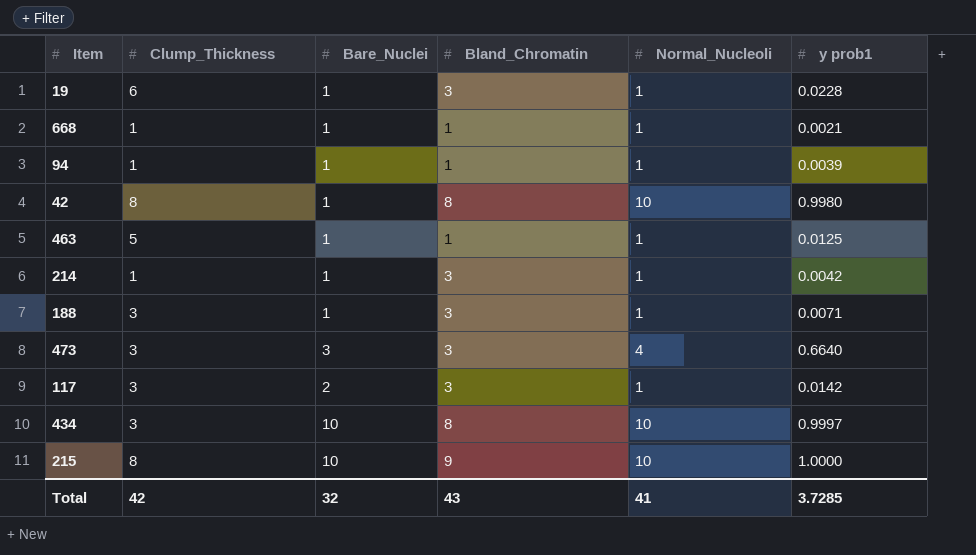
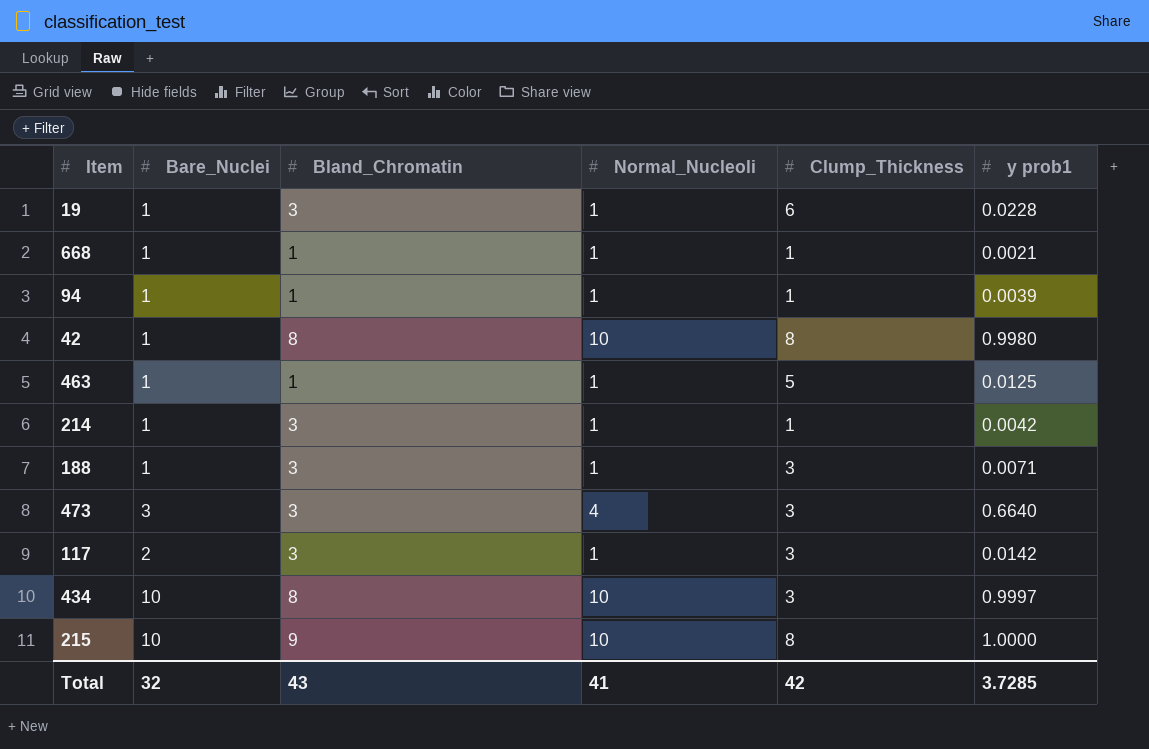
column Clump_Thickness | position: 2 -> 5

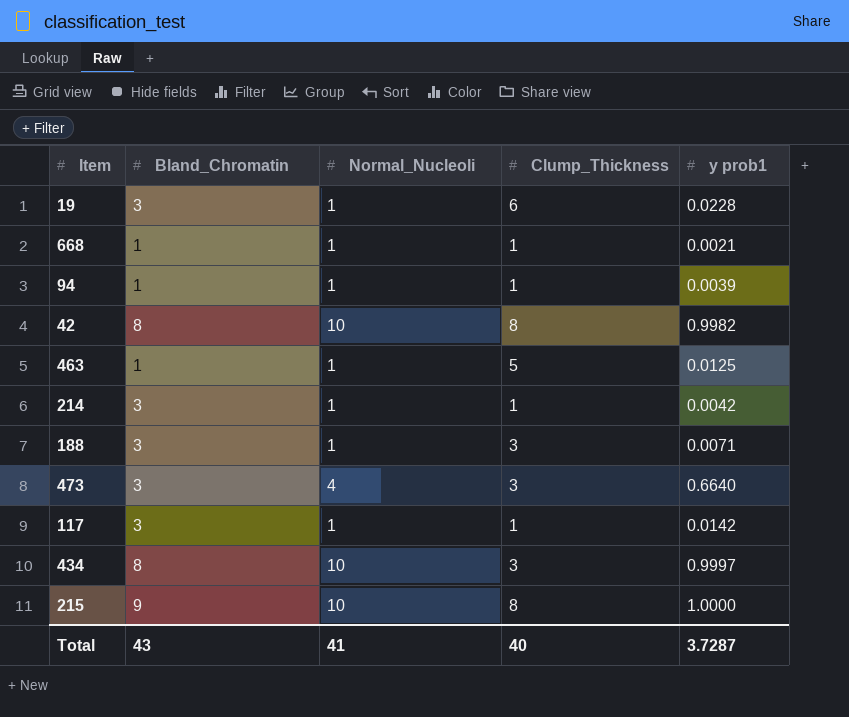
column Bare_Nuclei | position: 2 -> none
42 | y prob1: 0.9980 -> 0.9982
117 | Clump_Thickness: 3 -> 1
Total | Clump_Thickness: 42 -> 40
Total | y prob1: 3.7285 -> 3.7287

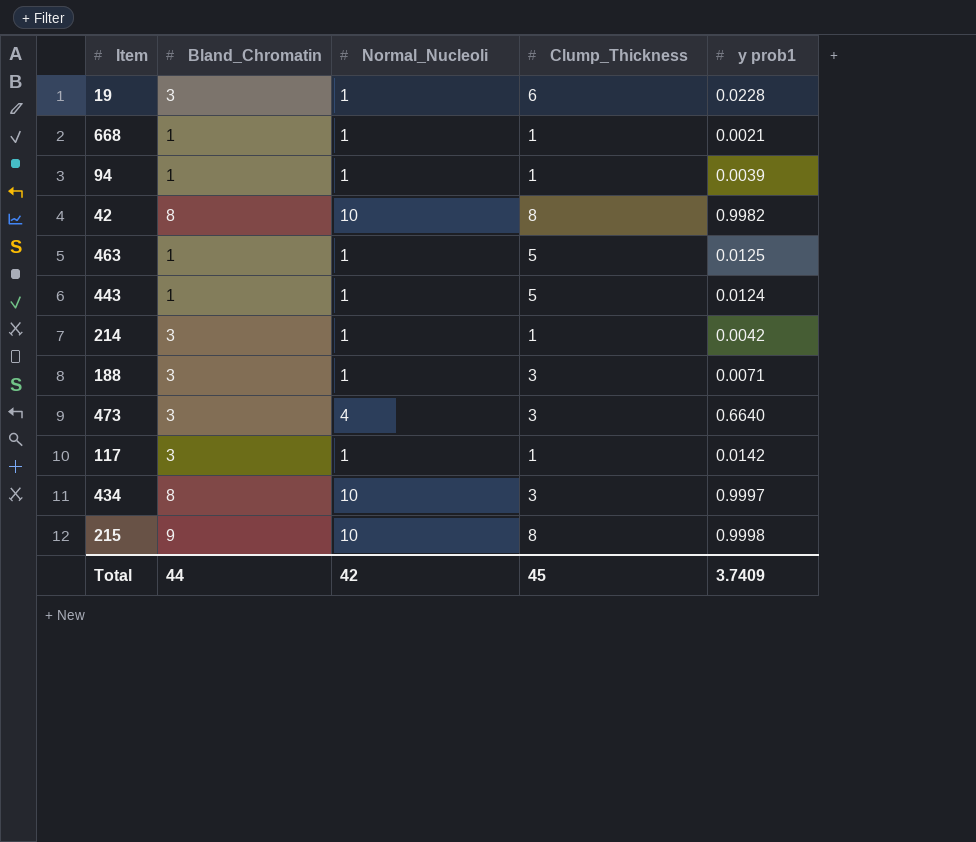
row 443: none -> 1 | 1 | 5 | 0.0124
215 | y prob1: 1.0000 -> 0.9998
Total | Bland_Chromatin: 43 -> 44
Total | Normal_Nucleoli: 41 -> 42
Total | Clump_Thickness: 40 -> 45
Total | y prob1: 3.7287 -> 3.7409

